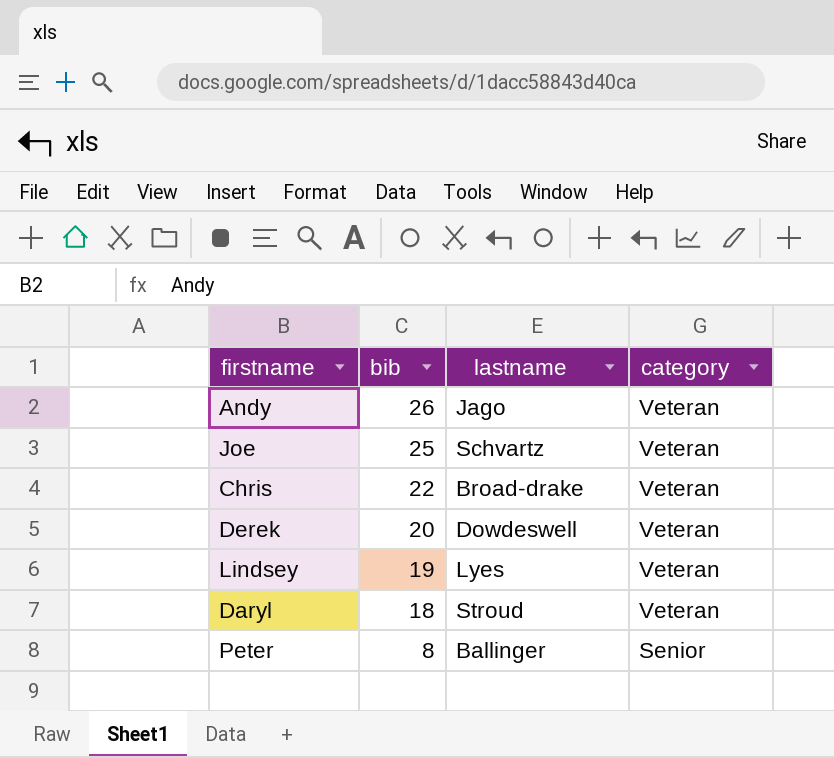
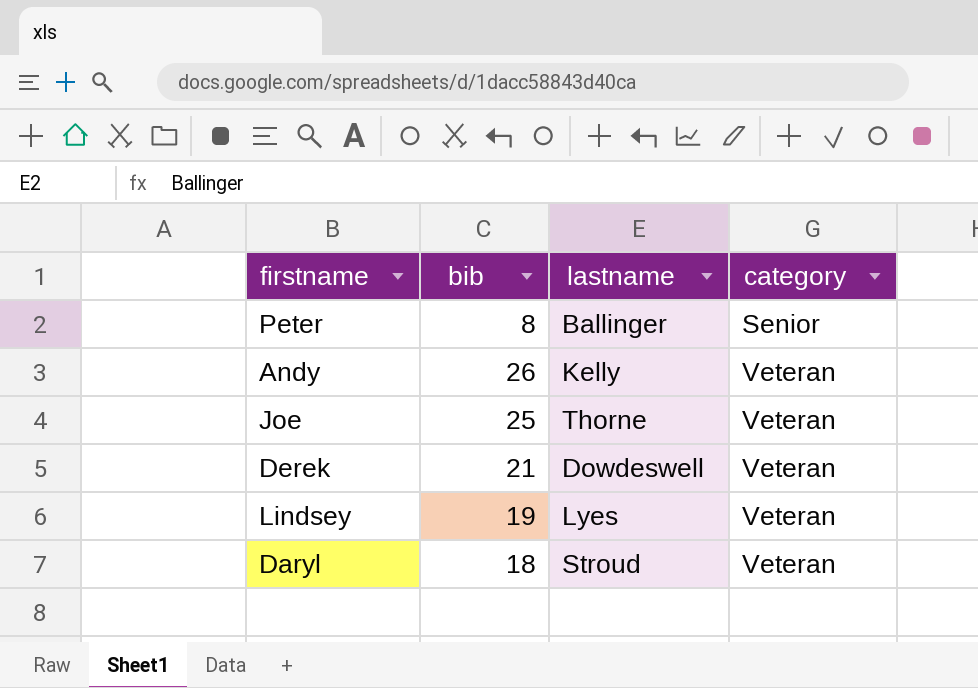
row order: bib descending -> category ascending
row Chris: 22 | Broad-drake | Veteran -> none
Andy | lastname: Jago -> Kelly
Joe | lastname: Schvartz -> Thorne
Derek | bib: 20 -> 21

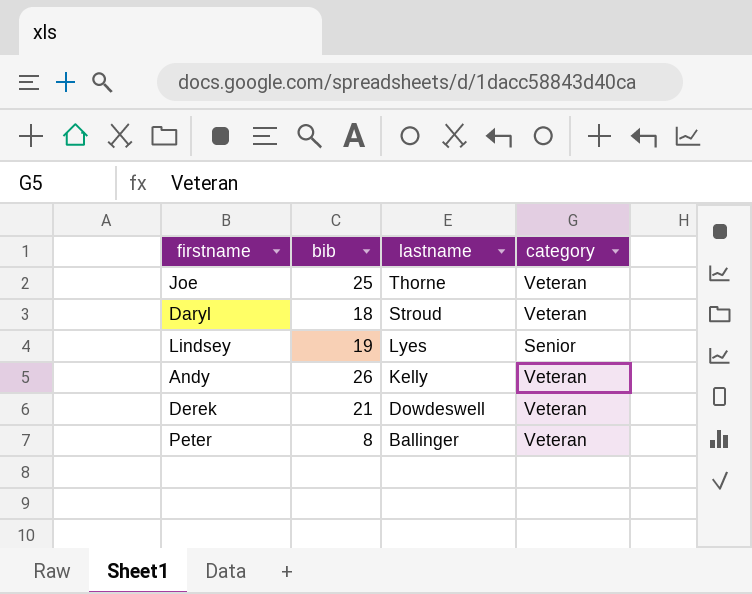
row order: category ascending -> lastname descending
Lindsey | category: Veteran -> Senior
Peter | category: Senior -> Veteran

